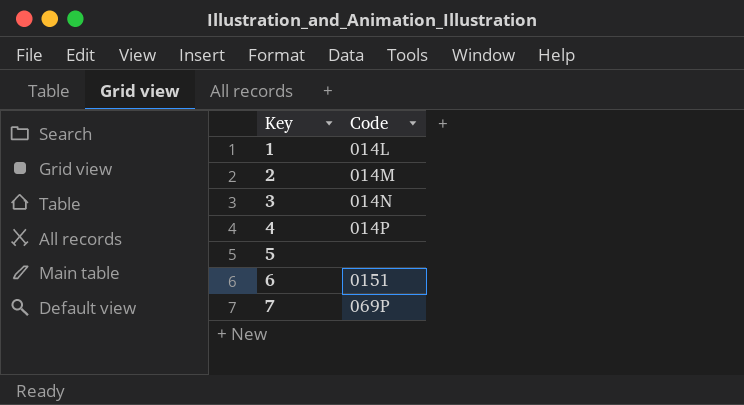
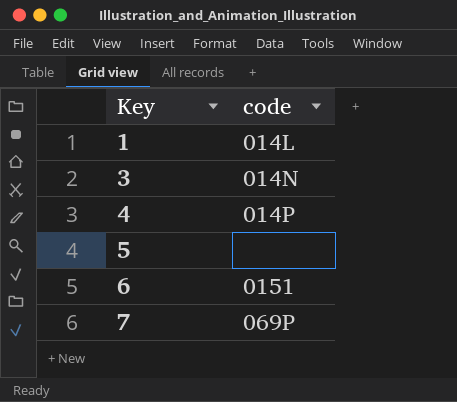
column name: Code -> code
row 2: 014M -> none

